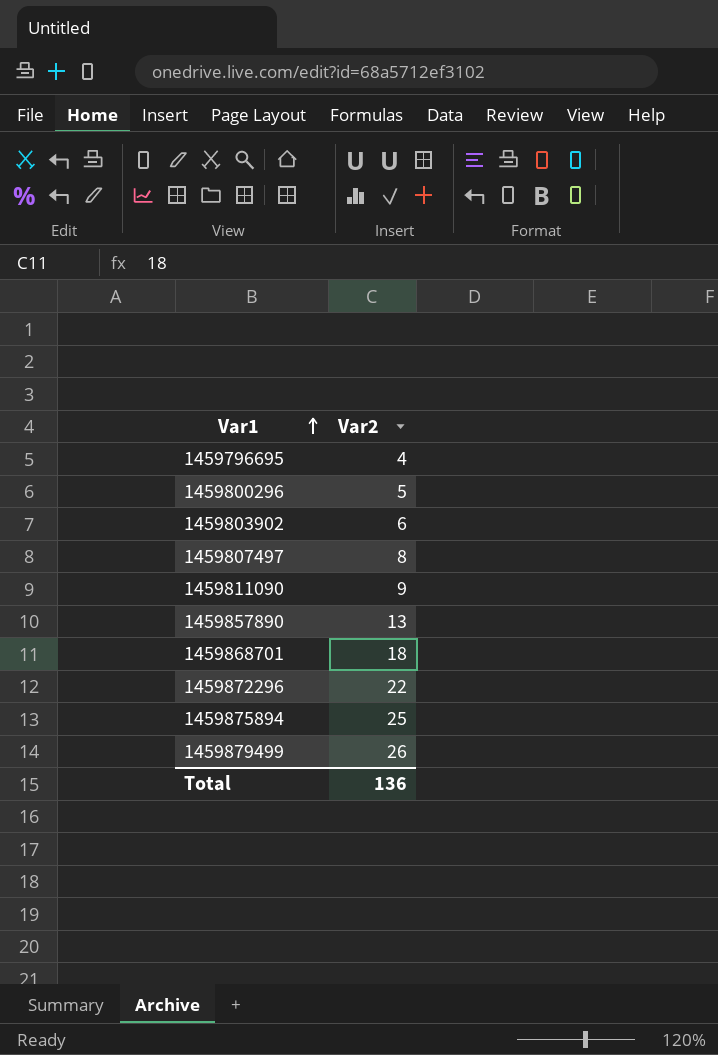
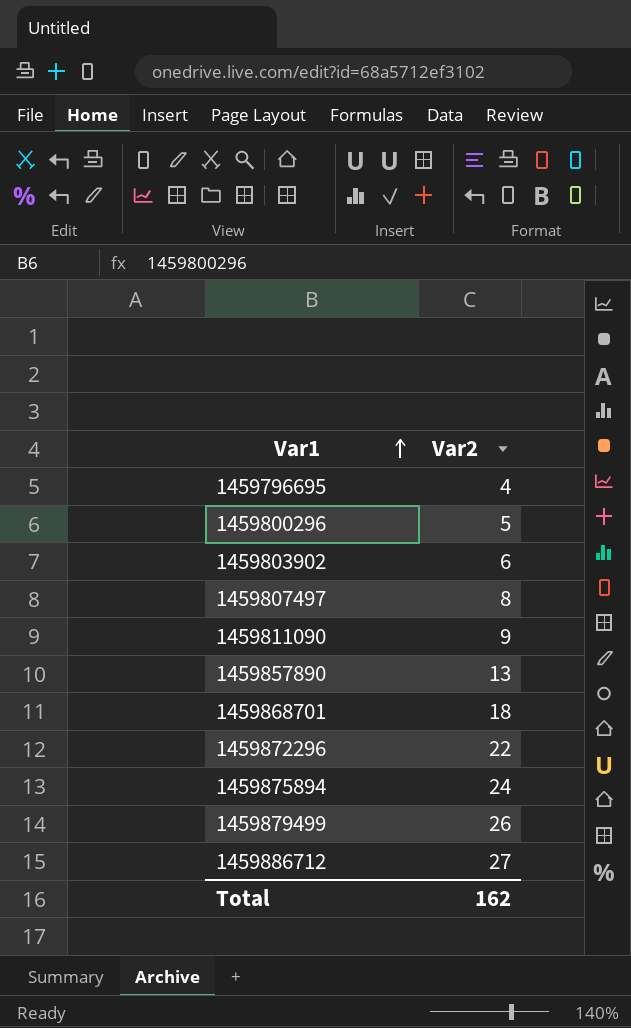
1459875894 | Var2: 25 -> 24
row 1459886712: none -> 27
Total | Var2: 136 -> 162

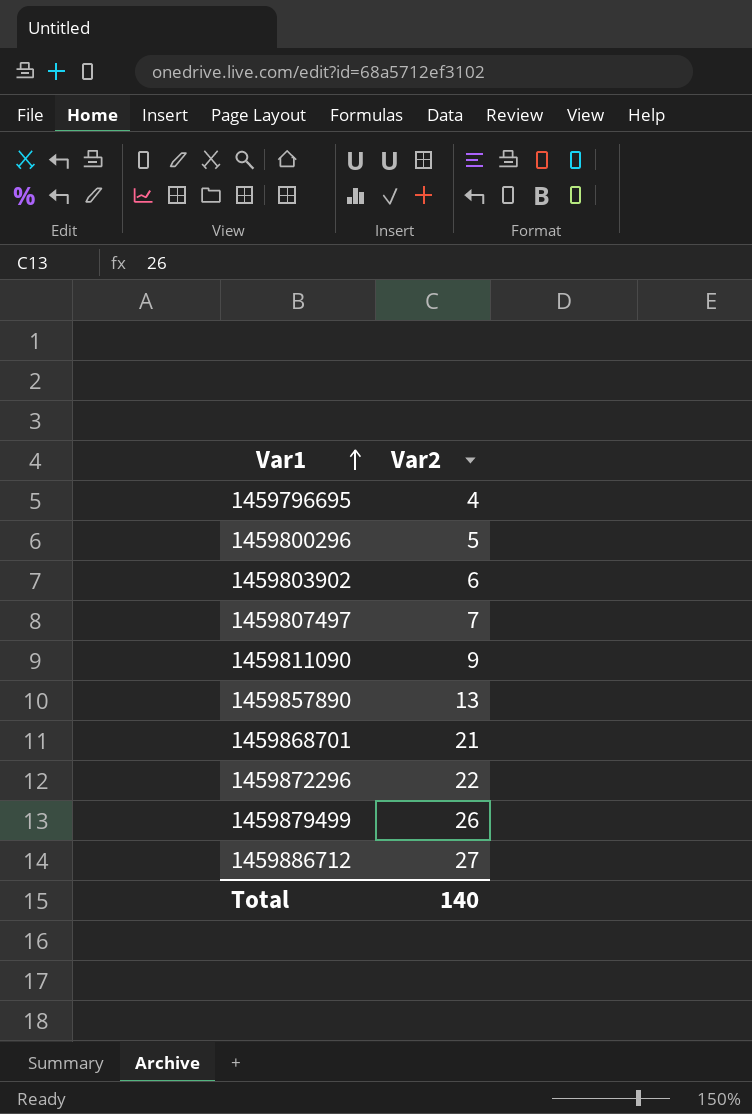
row 1459875894: 24 -> none
1459807497 | Var2: 8 -> 7
1459868701 | Var2: 18 -> 21
Total | Var2: 162 -> 140

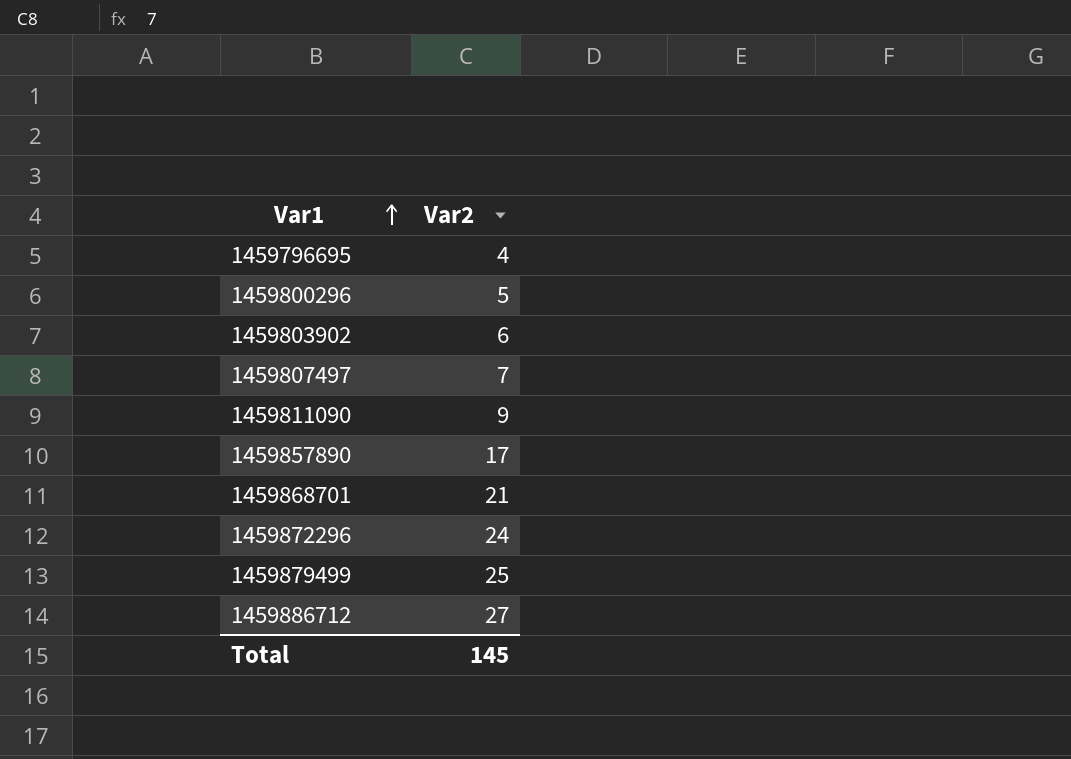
1459857890 | Var2: 13 -> 17
1459872296 | Var2: 22 -> 24
1459879499 | Var2: 26 -> 25
Total | Var2: 140 -> 145

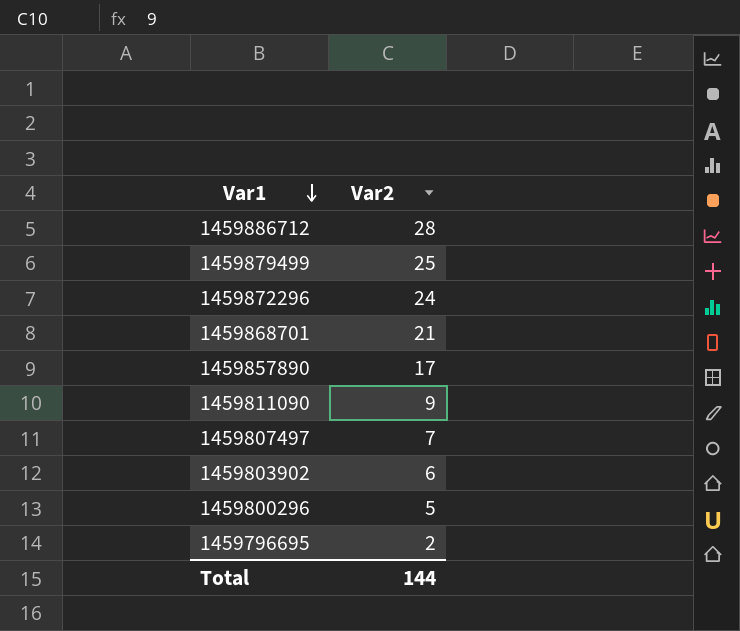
row order: Var1 ascending -> Var1 descending
1459886712 | Var2: 27 -> 28
1459796695 | Var2: 4 -> 2
Total | Var2: 145 -> 144

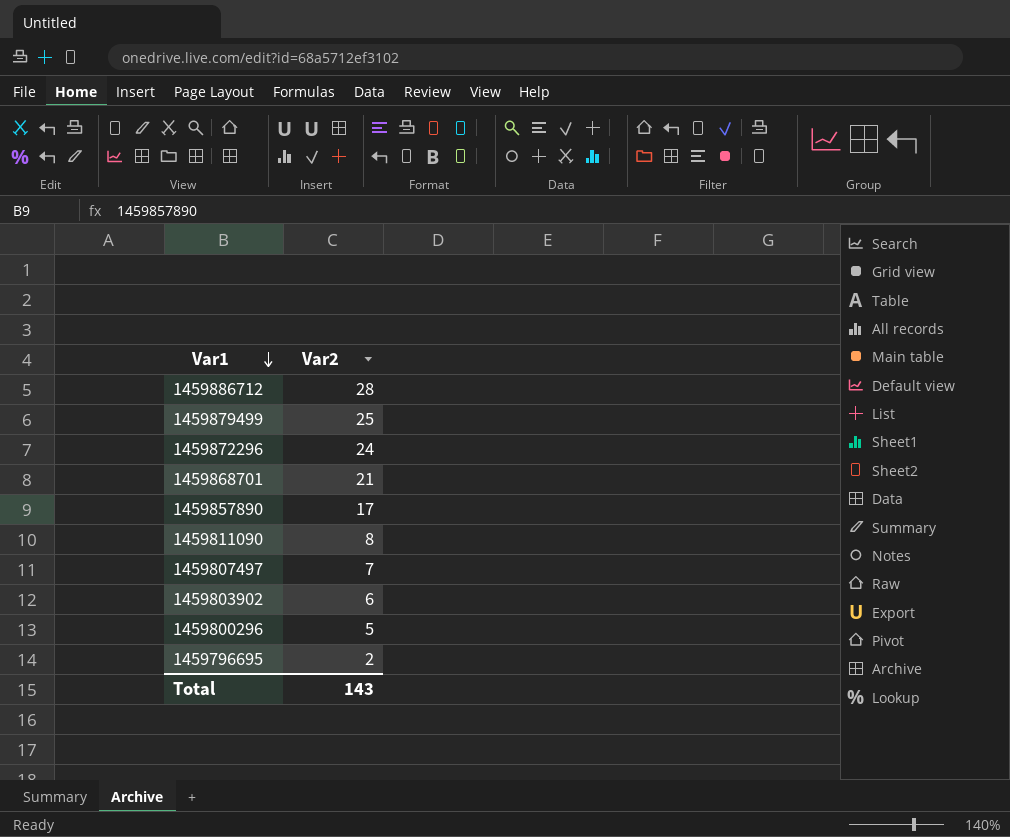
1459811090 | Var2: 9 -> 8
Total | Var2: 144 -> 143

